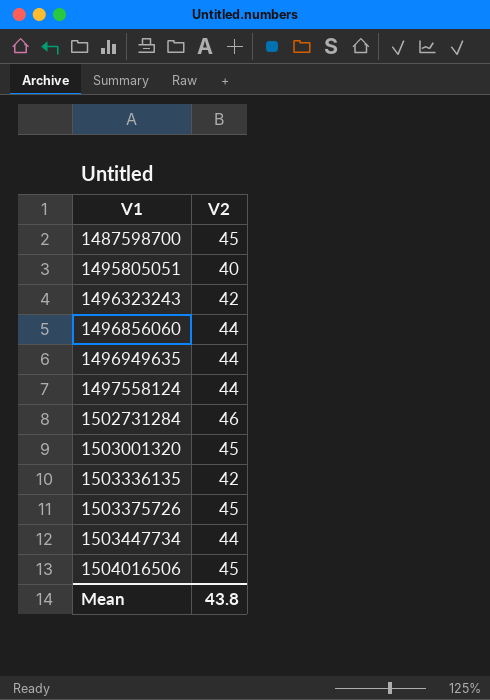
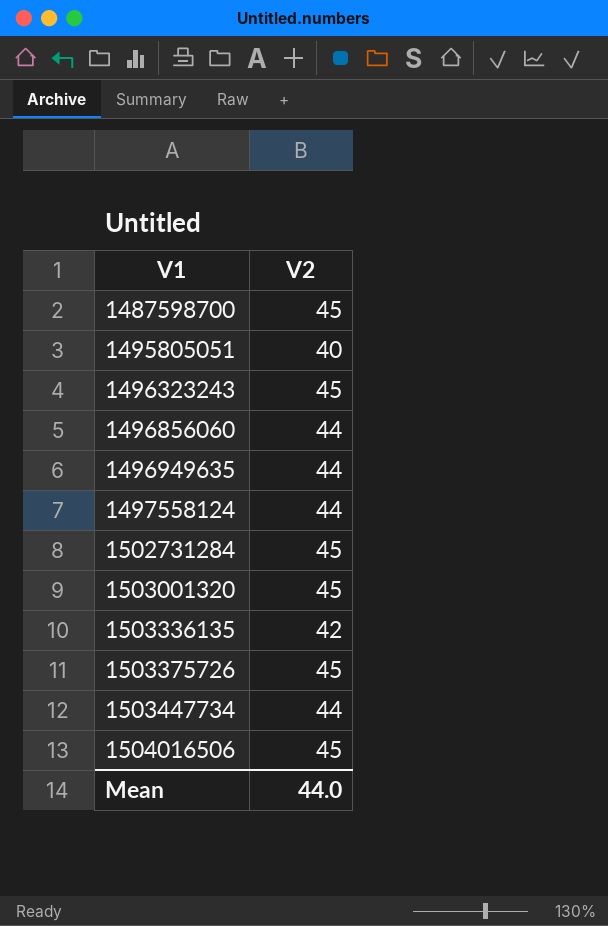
1496323243 | V2: 42 -> 45
1502731284 | V2: 46 -> 45
Mean | V2: 43.8 -> 44.0

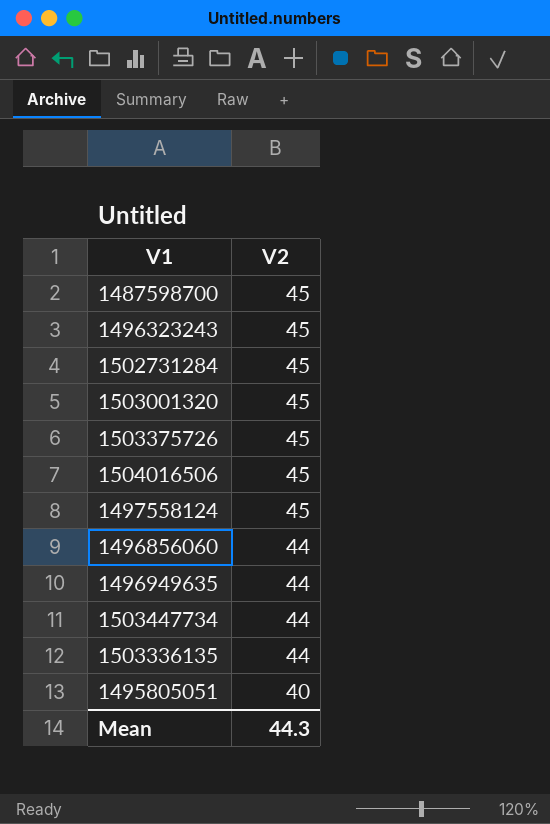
row order: V1 ascending -> V2 descending
1497558124 | V2: 44 -> 45
1503336135 | V2: 42 -> 44
Mean | V2: 44.0 -> 44.3

